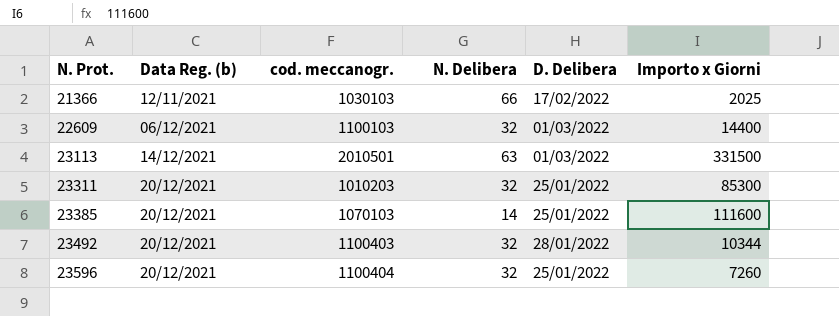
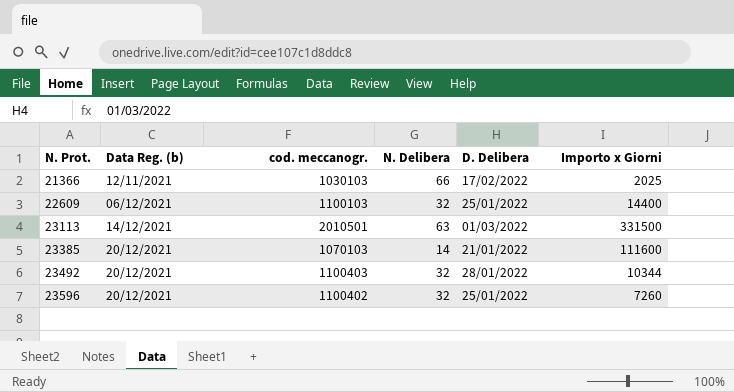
row 23311: 20/12/2021 | 1010203 | 32 | 25/01/2022 | 85300 -> none
22609 | D. Delibera: 01/03/2022 -> 25/01/2022
23385 | D. Delibera: 25/01/2022 -> 21/01/2022
23596 | cod. meccanogr.: 1100404 -> 1100402

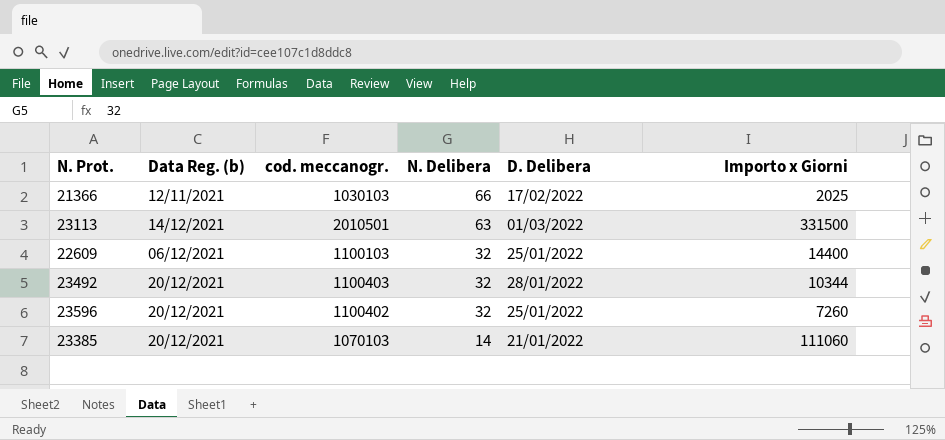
row order: N. Prot. ascending -> N. Delibera descending
23385 | Importo x Giorni: 111600 -> 111060

